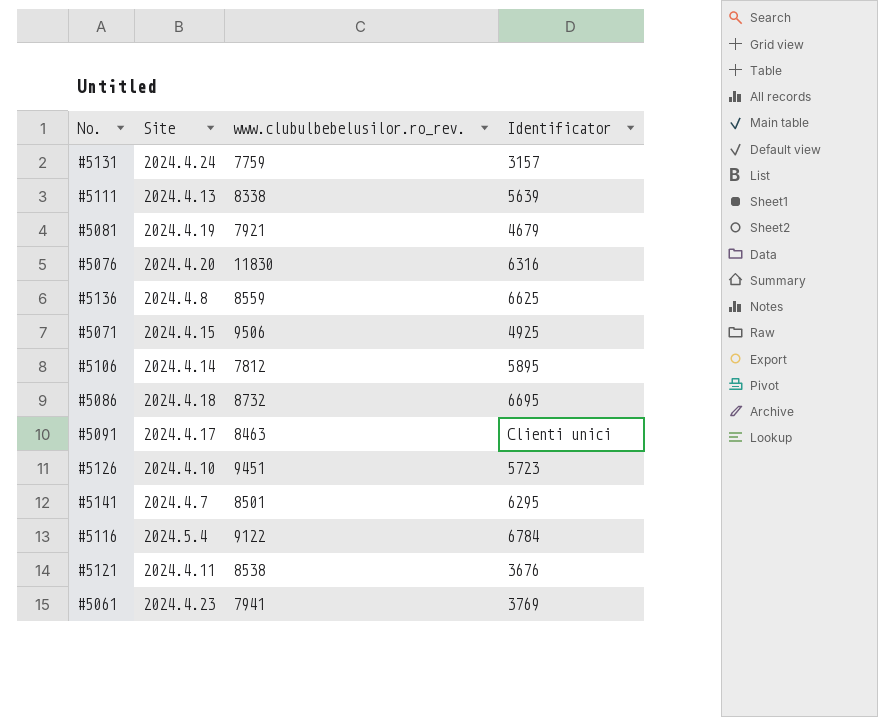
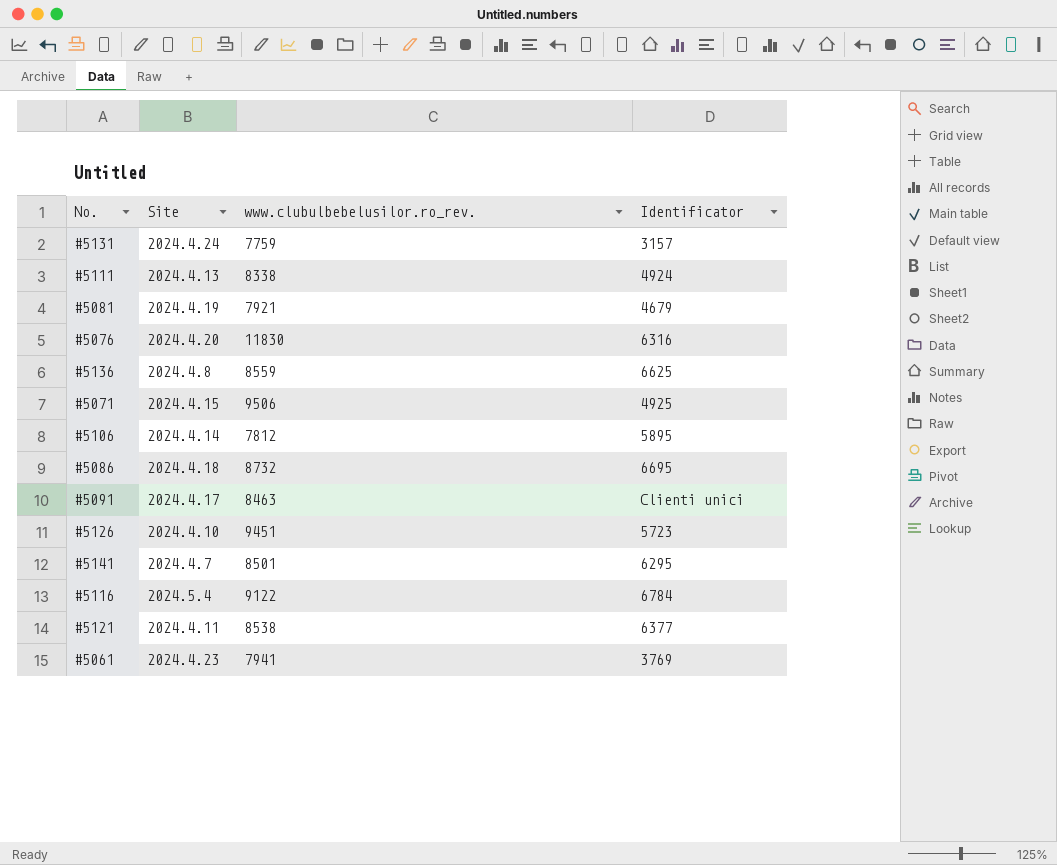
#5111 | Identificator: 5639 -> 4924
#5121 | Identificator: 3676 -> 6377

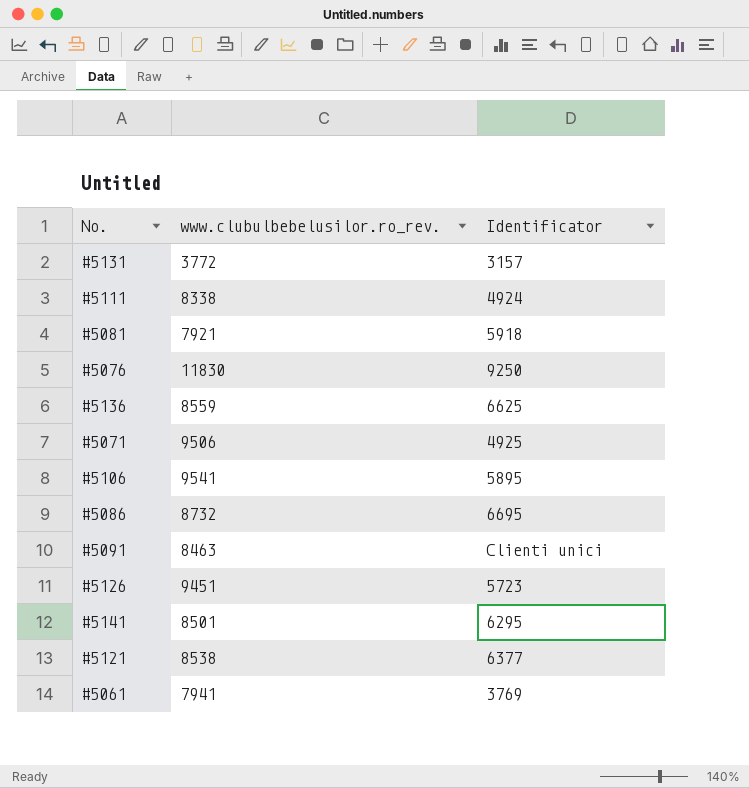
column Site | position: 2 -> none
row #5116: 2024.5.4 | 9122 | 6784 -> none
#5131 | www.clubulbebelusilor.ro_rev.: 7759 -> 3772
#5081 | Identificator: 4679 -> 5918
#5076 | Identificator: 6316 -> 9250
#5106 | www.clubulbebelusilor.ro_rev.: 7812 -> 9541

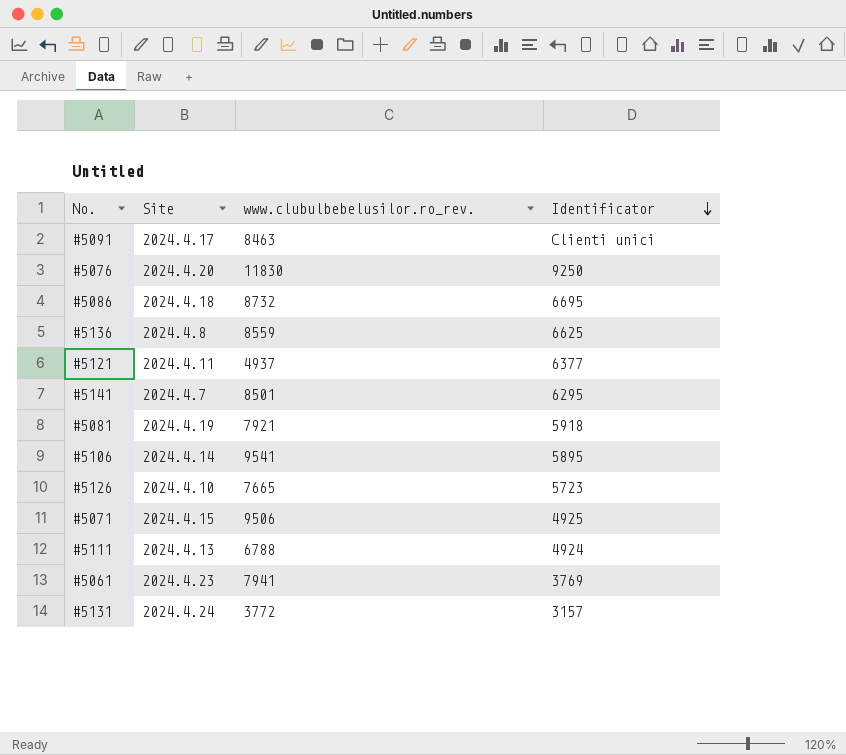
row order: none -> Identificator descending
column Site | position: none -> 2
#5121 | www.clubulbebelusilor.ro_rev.: 8538 -> 4937
#5126 | www.clubulbebelusilor.ro_rev.: 9451 -> 7665
#5111 | www.clubulbebelusilor.ro_rev.: 8338 -> 6788

